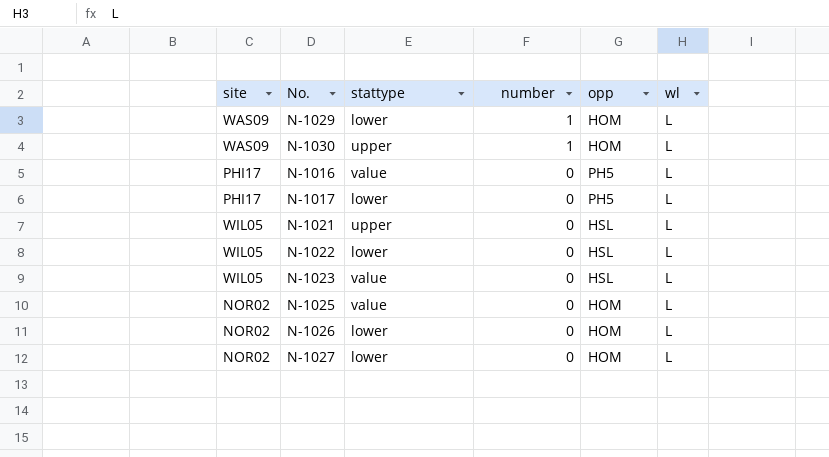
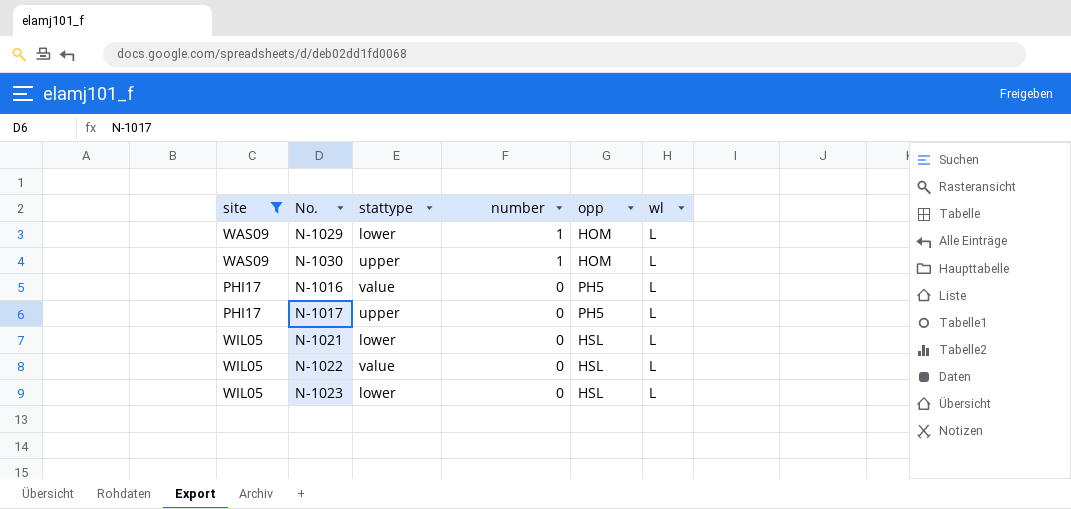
filter: none -> site != NOR02
N-1017 | stattype: lower -> upper
N-1021 | stattype: upper -> lower
N-1022 | stattype: lower -> value
N-1023 | stattype: value -> lower

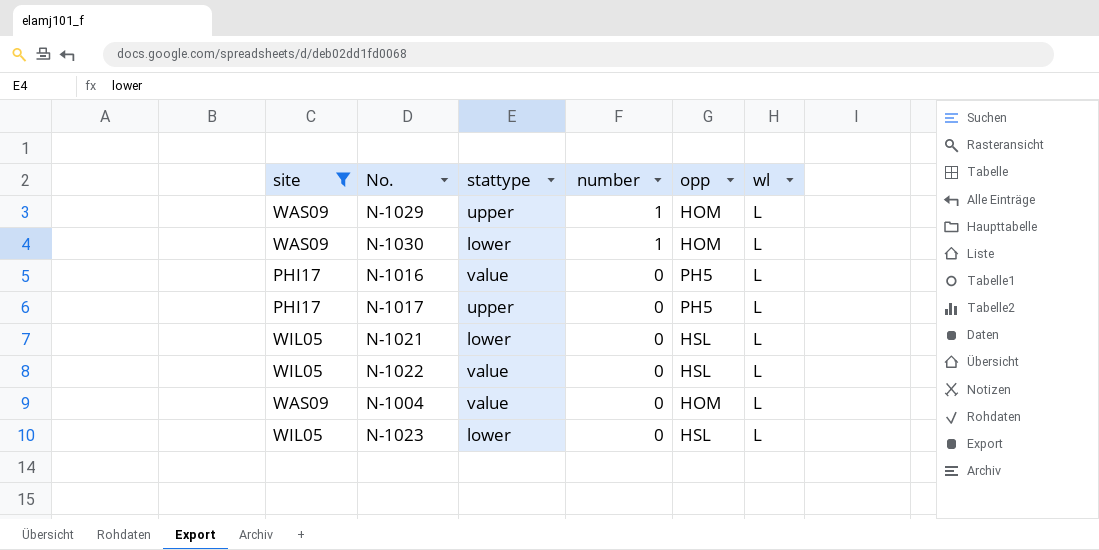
N-1029 | stattype: lower -> upper
N-1030 | stattype: upper -> lower
row N-1004: none -> WAS09 | value | 0 | HOM | L

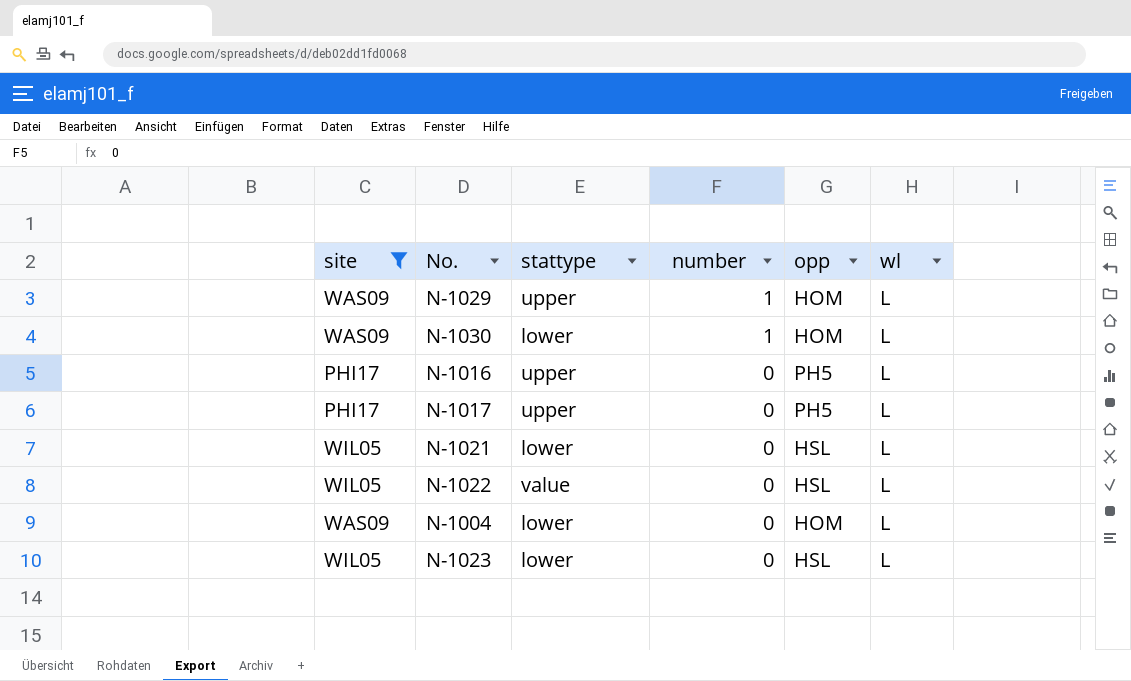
N-1016 | stattype: value -> upper
N-1004 | stattype: value -> lower

